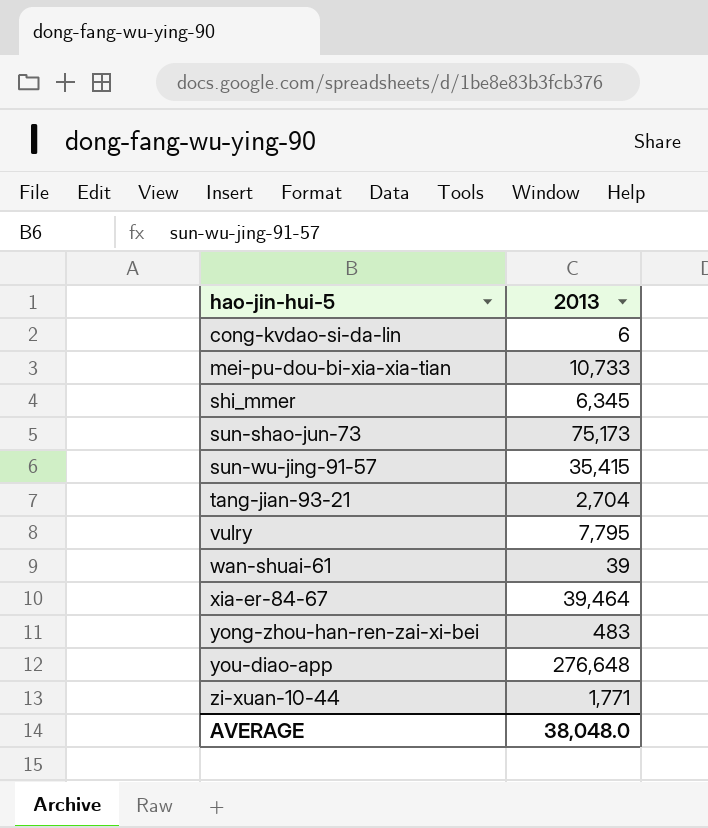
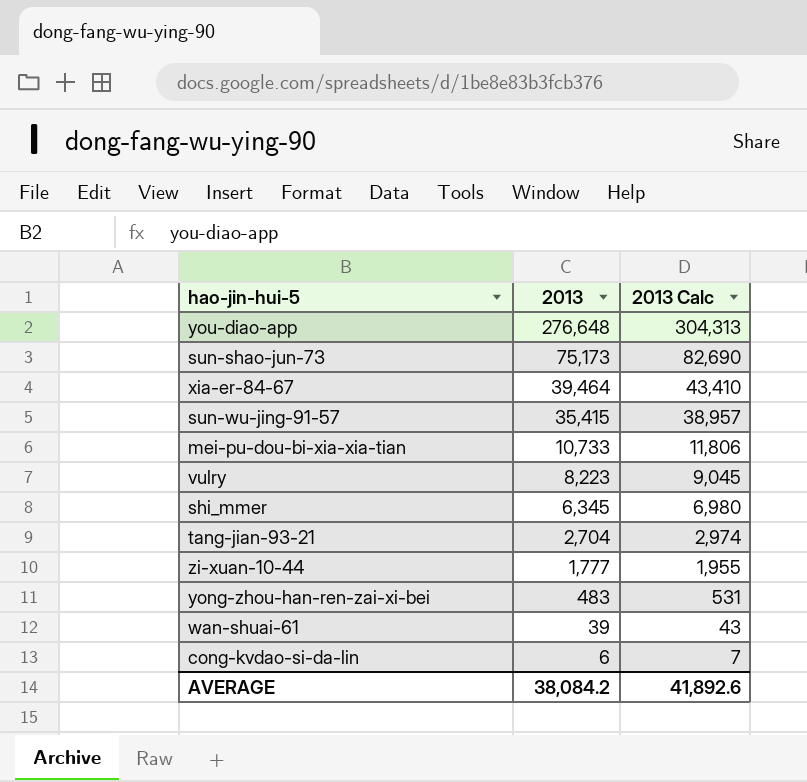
row order: hao-jin-hui-5 ascending -> 2013 descending
column 2013 Calc | formula: none -> [2013] * 1.1
vulry | 2013: 7,795 -> 8,223
zi-xuan-10-44 | 2013: 1,771 -> 1,777
AVERAGE | 2013: 38,048.0 -> 38,084.2

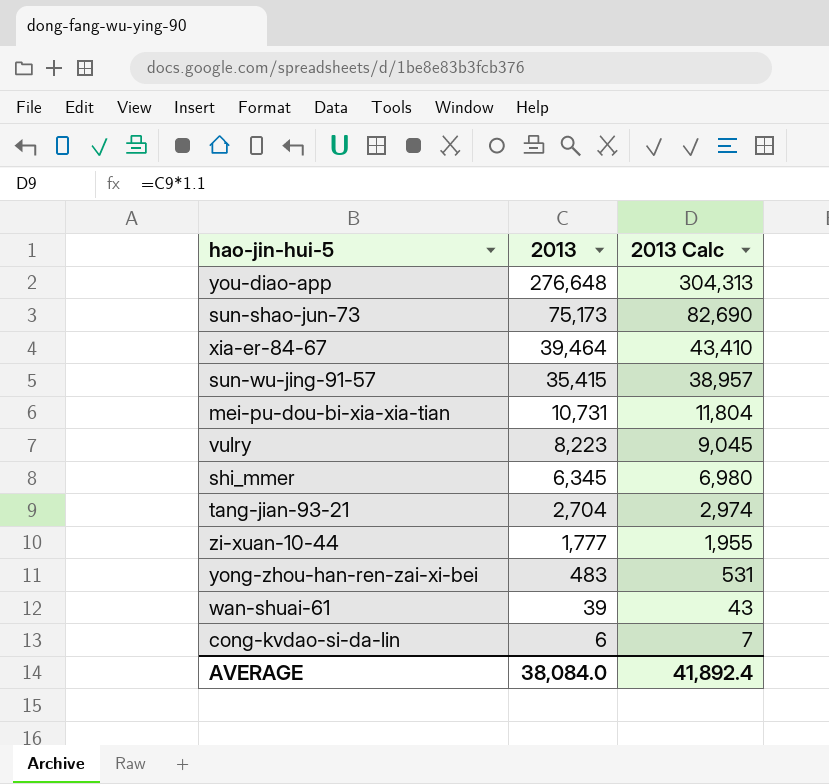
mei-pu-dou-bi-xia-xia-tian | 2013: 10,733 -> 10,731
mei-pu-dou-bi-xia-xia-tian | 2013 Calc: 11,806 -> 11,804
AVERAGE | 2013: 38,084.2 -> 38,084.0
AVERAGE | 2013 Calc: 41,892.6 -> 41,892.4

